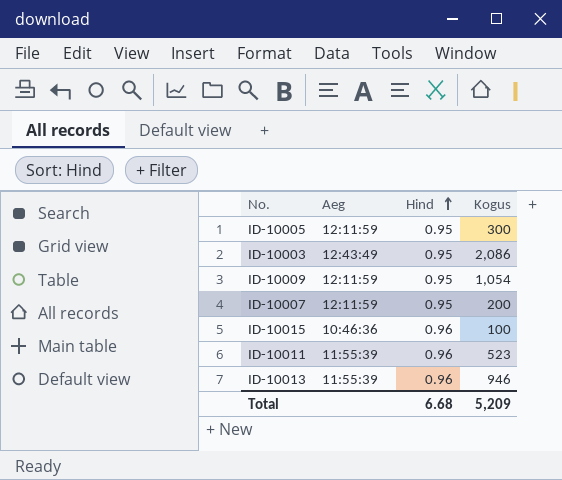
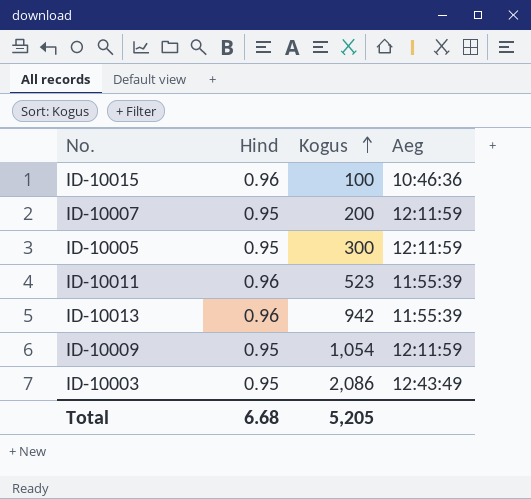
row order: Hind ascending -> Kogus ascending
column Aeg | position: 2 -> 4
ID-10013 | Kogus: 946 -> 942
Total | Kogus: 5,209 -> 5,205

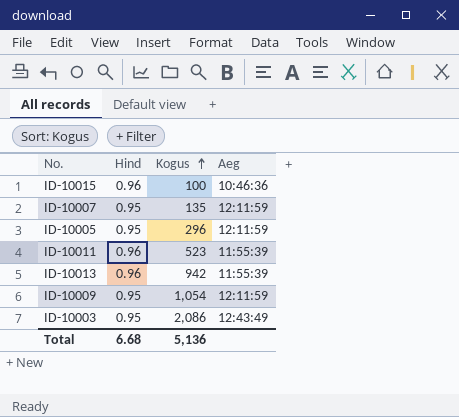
ID-10007 | Kogus: 200 -> 135
ID-10005 | Kogus: 300 -> 296
Total | Kogus: 5,205 -> 5,136

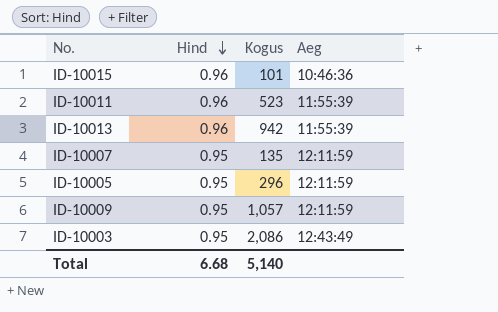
row order: Kogus ascending -> Hind descending
ID-10015 | Kogus: 100 -> 101
ID-10009 | Kogus: 1,054 -> 1,057
Total | Kogus: 5,136 -> 5,140

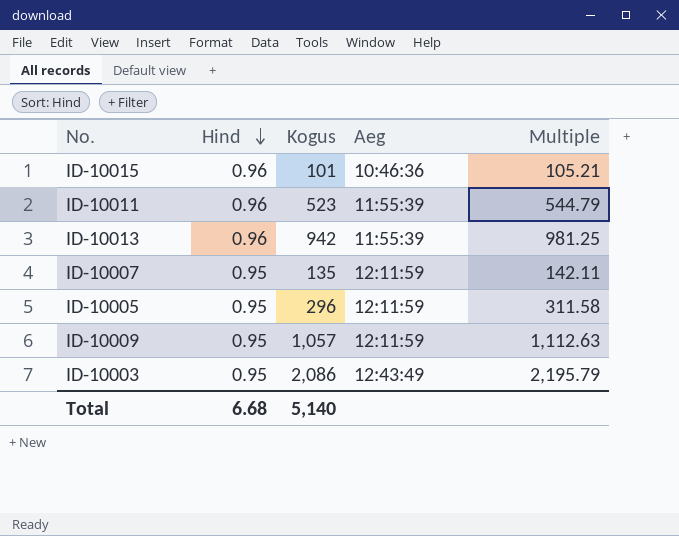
column Multiple | formula: none -> [Kogus] / [Hind]

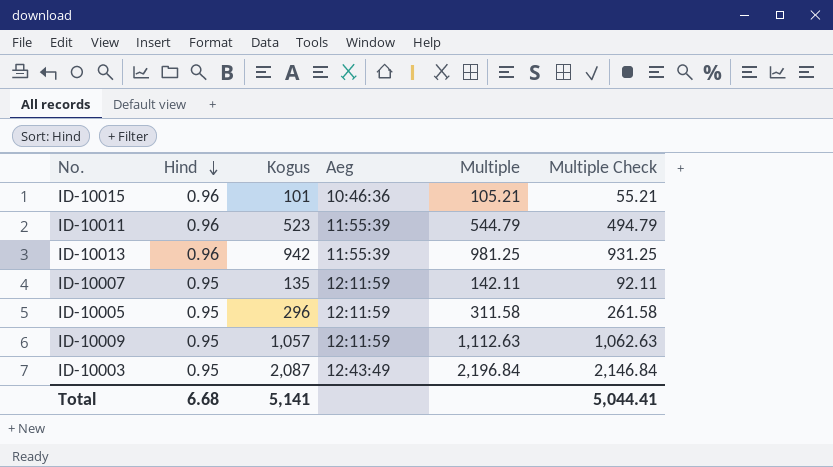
column Multiple Check | formula: none -> [Multiple] - 50
ID-10003 | Kogus: 2,086 -> 2,087
ID-10003 | Multiple: 2,195.79 -> 2,196.84
Total | Kogus: 5,140 -> 5,141

